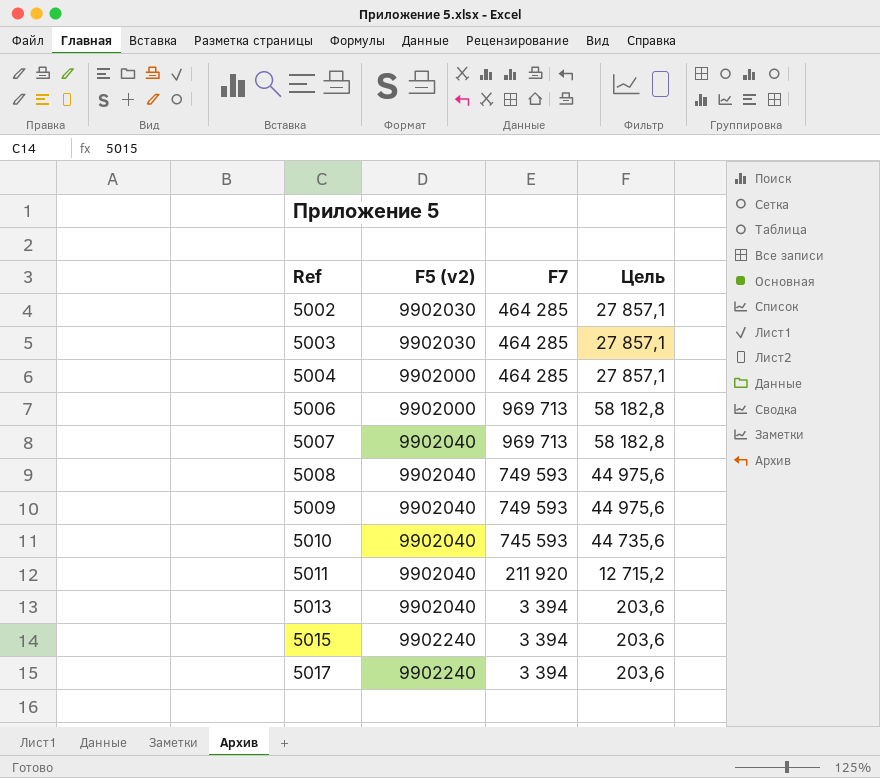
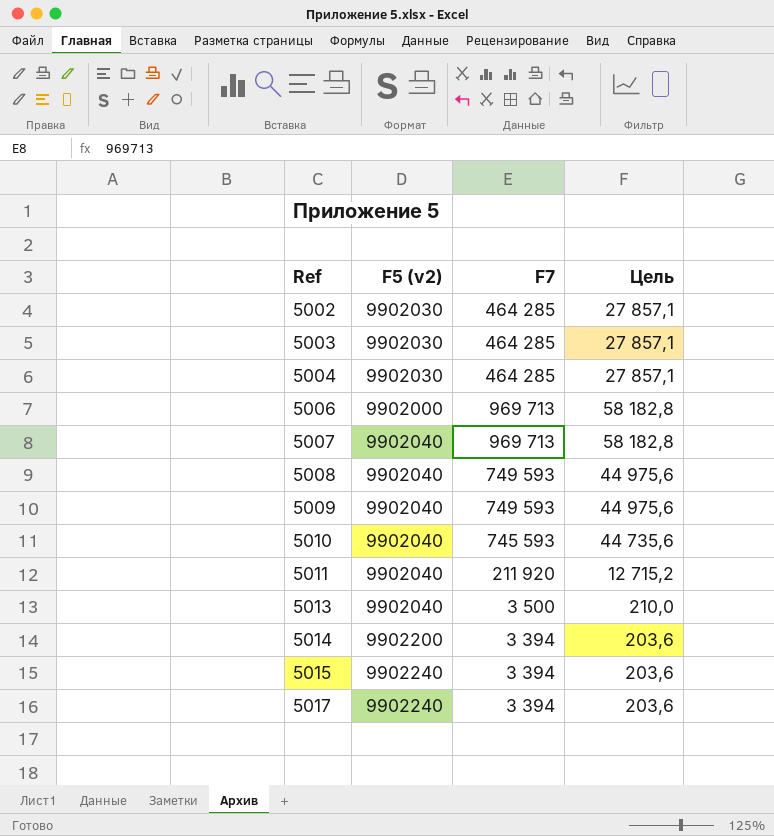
5004 | F5 (v2): 9902000 -> 9902030
5013 | F7: 3 394 -> 3 500
5013 | Цель: 203,6 -> 210,0
row 5014: none -> 9902200 | 3 394 | 203,6

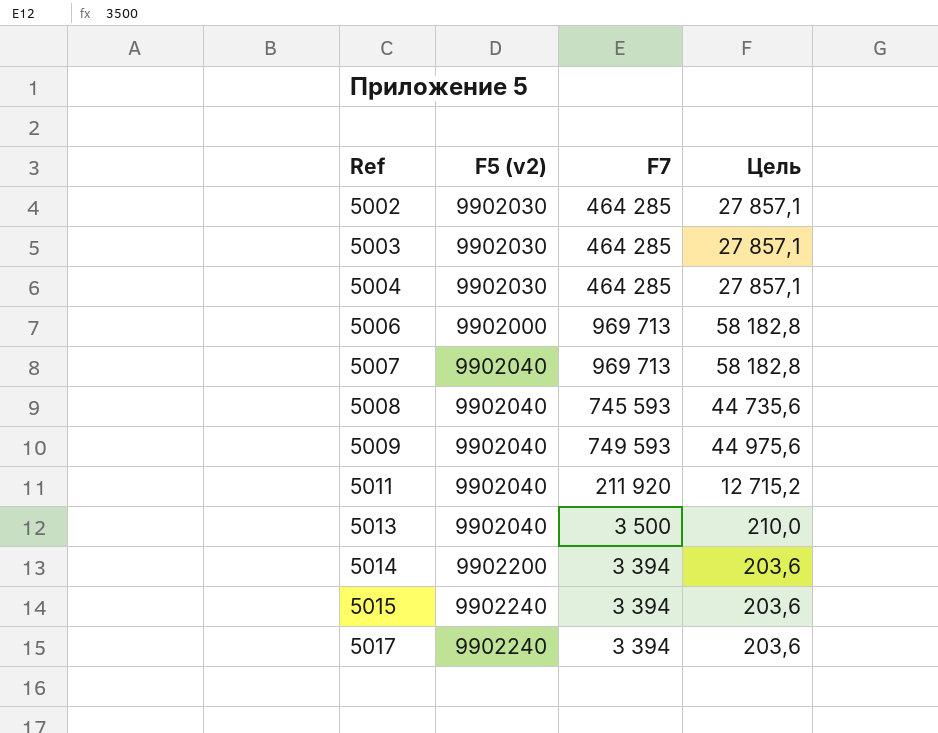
row 5010: 9902040 | 745 593 | 44 735,6 -> none
5008 | F7: 749 593 -> 745 593
5008 | Цель: 44 975,6 -> 44 735,6

